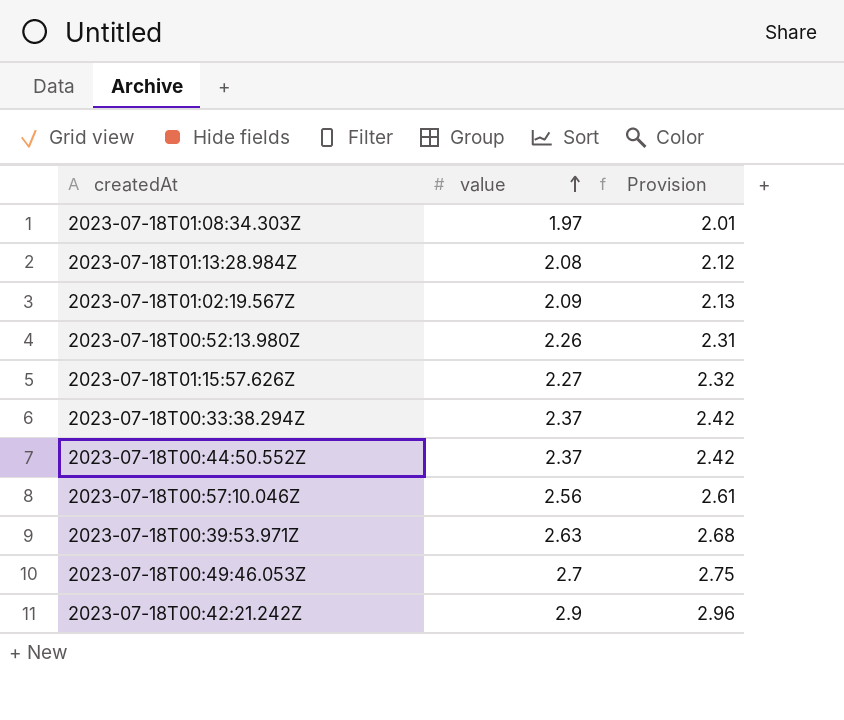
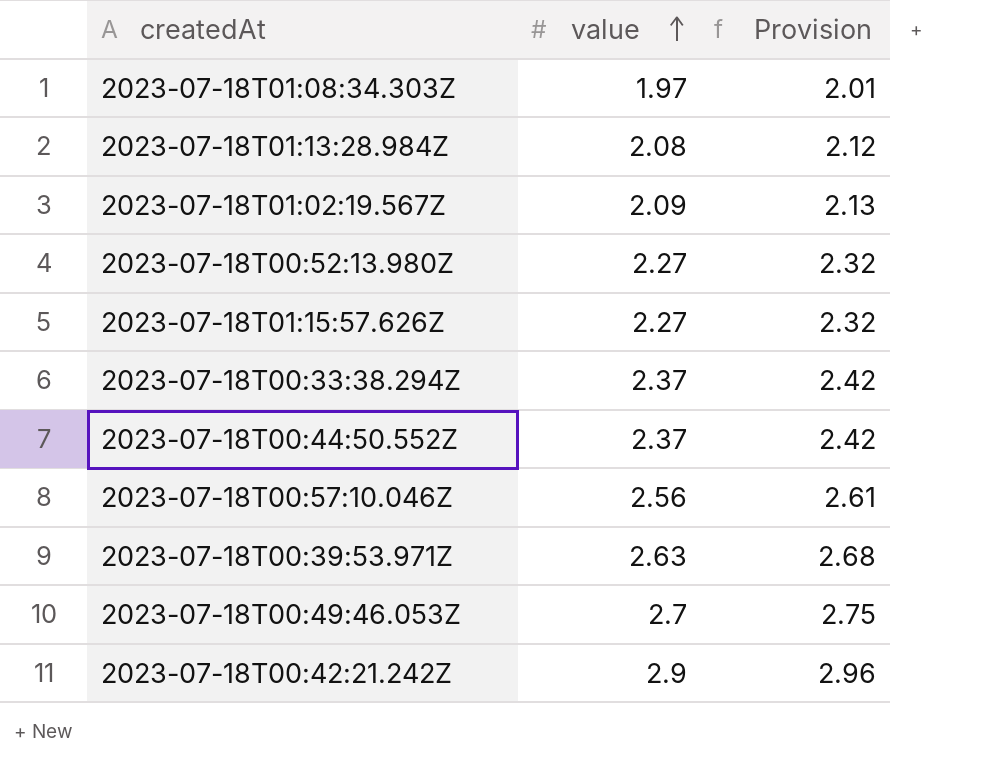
2023-07-18T00:52:13.980Z | value: 2.26 -> 2.27
2023-07-18T00:52:13.980Z | Provision: 2.31 -> 2.32

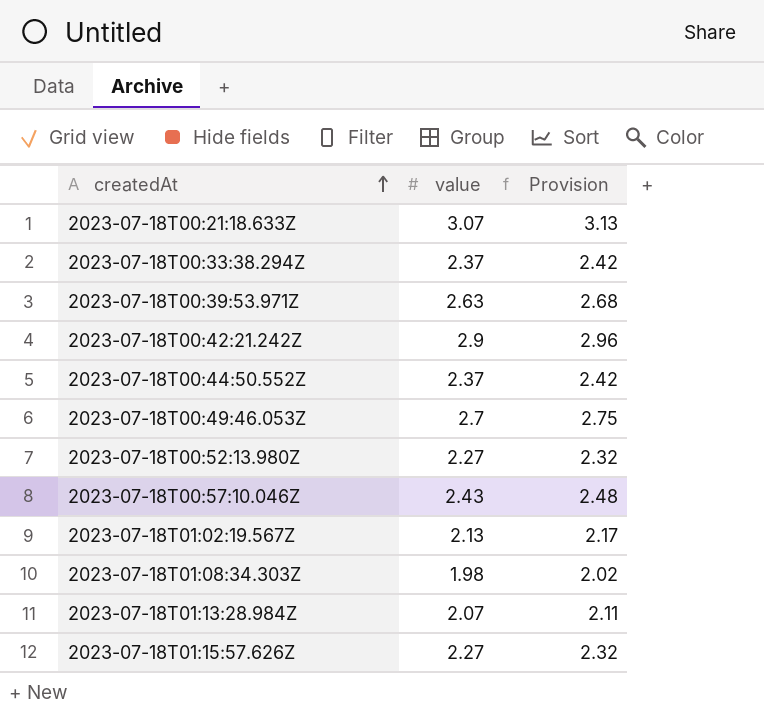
row order: value ascending -> createdAt ascending
row 2023-07-18T00:21:18.633Z: none -> 3.07 | 3.13
2023-07-18T00:57:10.046Z | value: 2.56 -> 2.43
2023-07-18T00:57:10.046Z | Provision: 2.61 -> 2.48
2023-07-18T01:02:19.567Z | value: 2.09 -> 2.13
2023-07-18T01:02:19.567Z | Provision: 2.13 -> 2.17
2023-07-18T01:08:34.303Z | value: 1.97 -> 1.98
2023-07-18T01:08:34.303Z | Provision: 2.01 -> 2.02
2023-07-18T01:13:28.984Z | value: 2.08 -> 2.07
2023-07-18T01:13:28.984Z | Provision: 2.12 -> 2.11

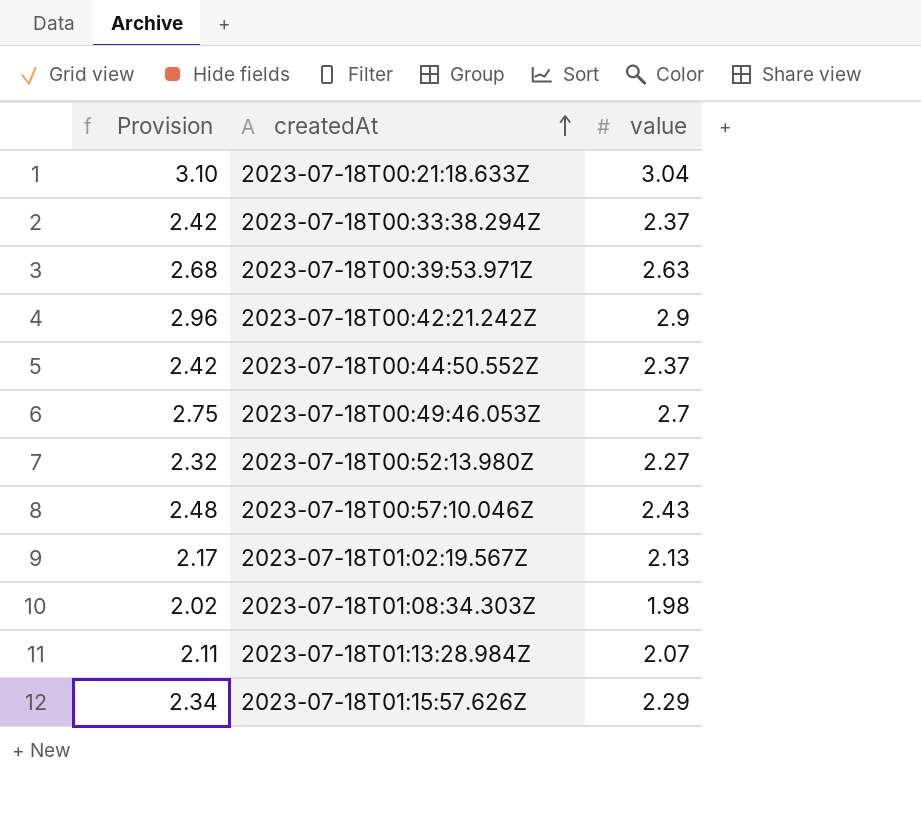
column Provision | position: 3 -> 1
2023-07-18T00:21:18.633Z | Provision: 3.13 -> 3.10
2023-07-18T00:21:18.633Z | value: 3.07 -> 3.04
2023-07-18T01:15:57.626Z | Provision: 2.32 -> 2.34
2023-07-18T01:15:57.626Z | value: 2.27 -> 2.29

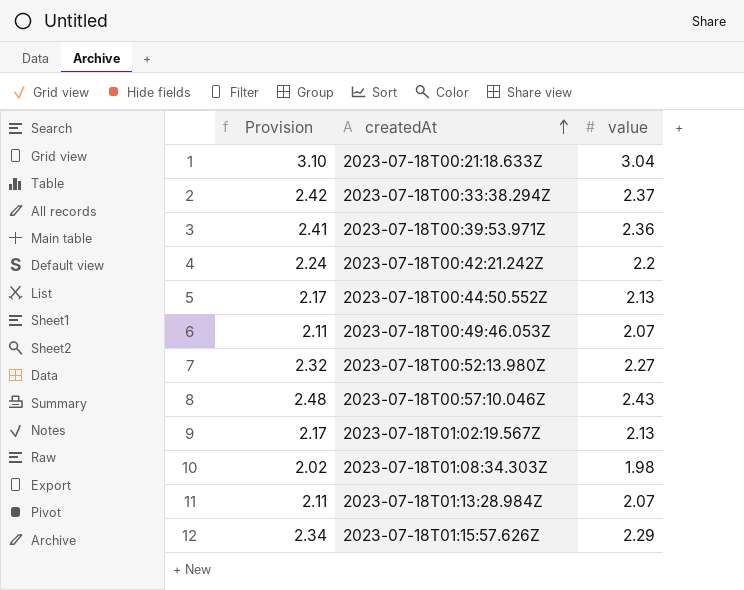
2023-07-18T00:39:53.971Z | Provision: 2.68 -> 2.41
2023-07-18T00:39:53.971Z | value: 2.63 -> 2.36
2023-07-18T00:42:21.242Z | Provision: 2.96 -> 2.24
2023-07-18T00:42:21.242Z | value: 2.9 -> 2.2
2023-07-18T00:44:50.552Z | Provision: 2.42 -> 2.17
2023-07-18T00:44:50.552Z | value: 2.37 -> 2.13
2023-07-18T00:49:46.053Z | Provision: 2.75 -> 2.11
2023-07-18T00:49:46.053Z | value: 2.7 -> 2.07

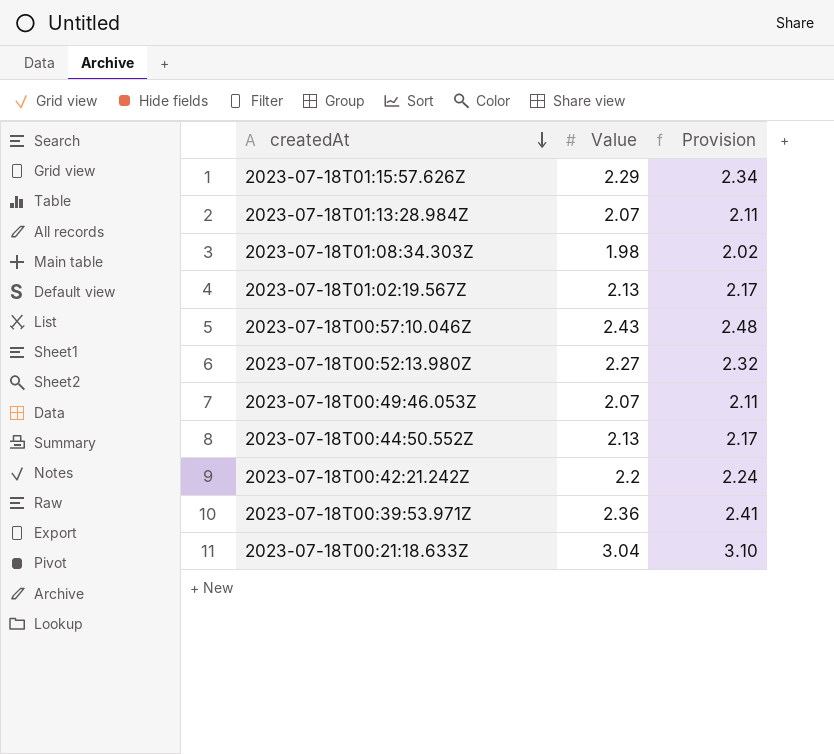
row order: createdAt ascending -> createdAt descending
column name: value -> Value
column Provision | position: 1 -> 3
row 2023-07-18T00:33:38.294Z: 2.42 | 2.37 -> none

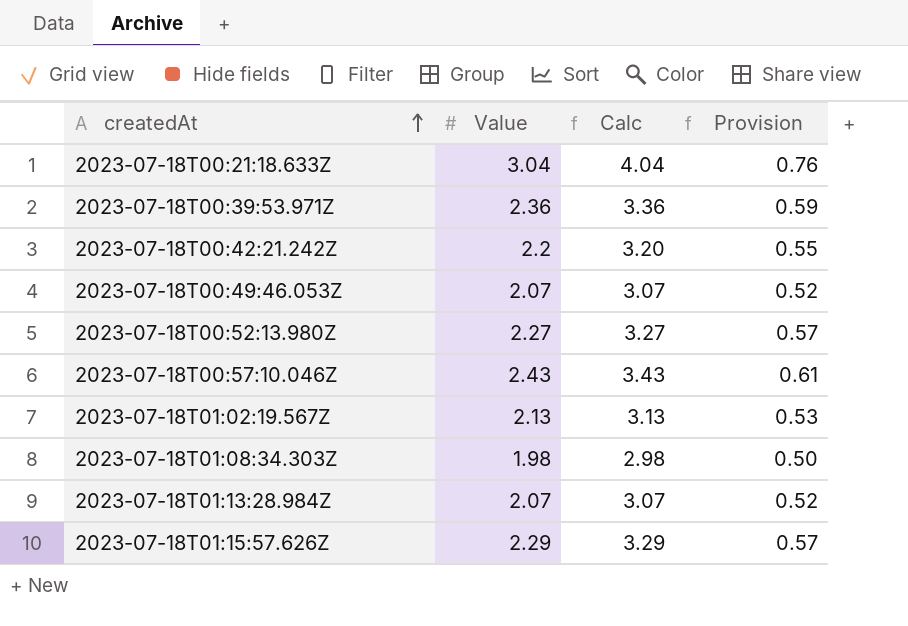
row order: createdAt descending -> createdAt ascending
column Calc | formula: none -> [Value] + 1
column Provision | formula: [Value] * 1.02 -> [Value] * 0.25
row 2023-07-18T00:44:50.552Z: 2.13 | 2.17 -> none

